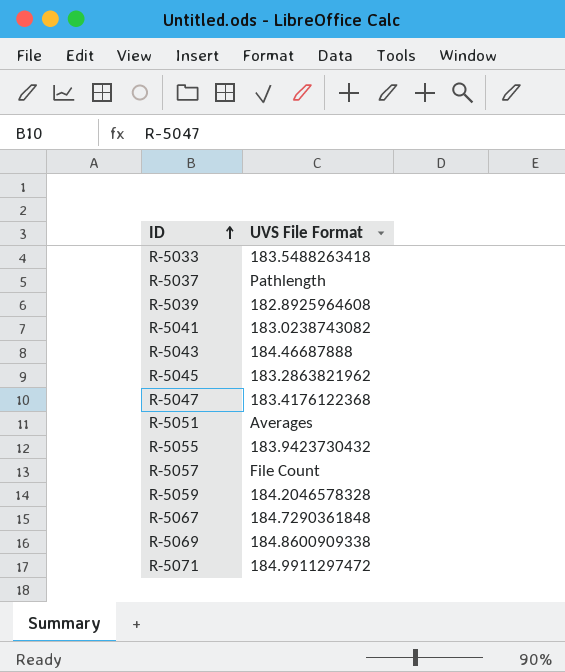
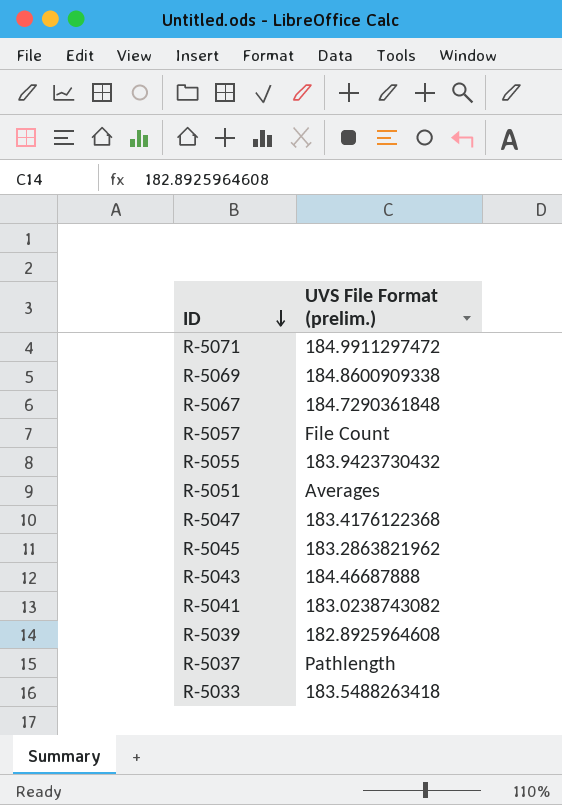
row order: ID ascending -> ID descending
column name: UVS File Format -> UVS File Format (prelim.)
row R-5059: 184.2046578328 -> none

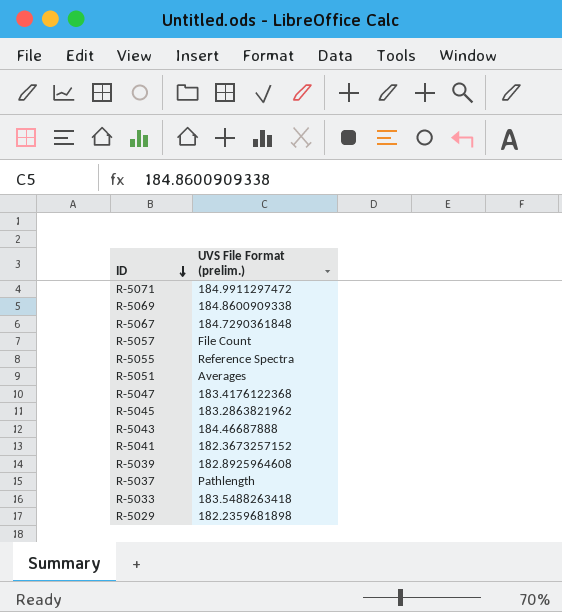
R-5055 | UVS File Format (prelim.): 183.9423730432 -> Reference Spectra
R-5041 | UVS File Format (prelim.): 183.0238743082 -> 182.3673257152
row R-5029: none -> 182.2359681898

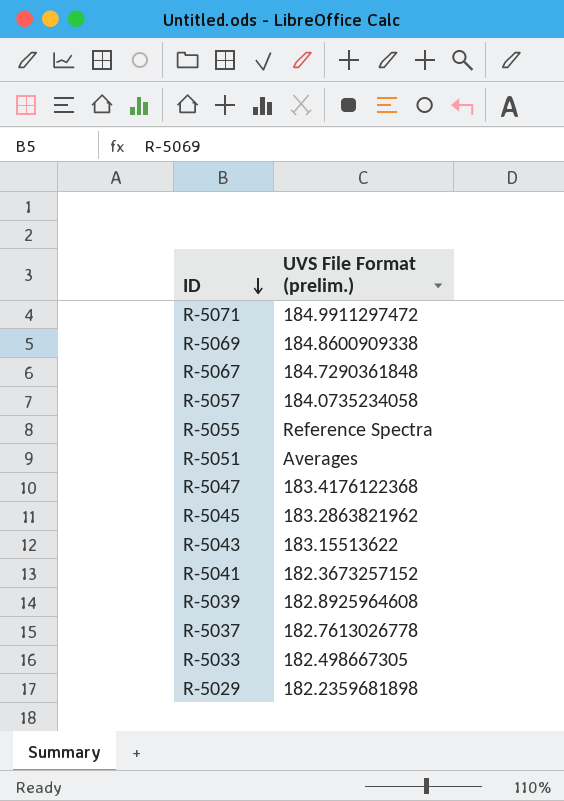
R-5057 | UVS File Format (prelim.): File Count -> 184.0735234058
R-5043 | UVS File Format (prelim.): 184.46687888 -> 183.15513622
R-5037 | UVS File Format (prelim.): Pathlength -> 182.7613026778
R-5033 | UVS File Format (prelim.): 183.5488263418 -> 182.498667305

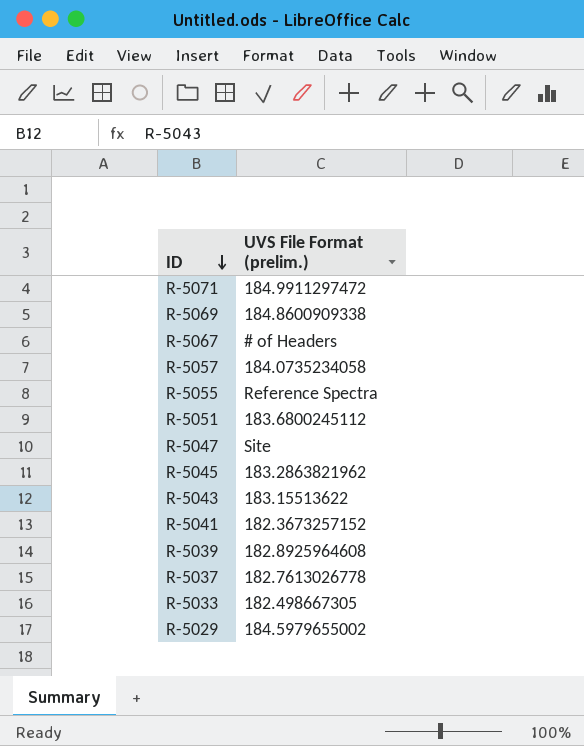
R-5067 | UVS File Format (prelim.): 184.7290361848 -> # of Headers
R-5051 | UVS File Format (prelim.): Averages -> 183.6800245112
R-5047 | UVS File Format (prelim.): 183.4176122368 -> Site
R-5029 | UVS File Format (prelim.): 182.2359681898 -> 184.5979655002

